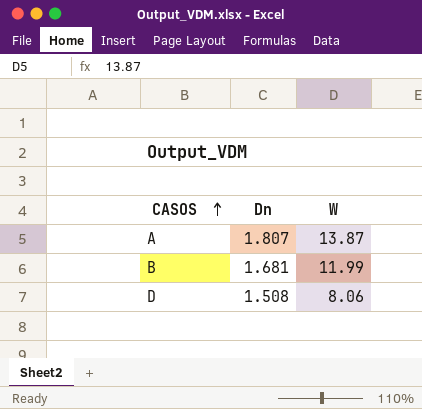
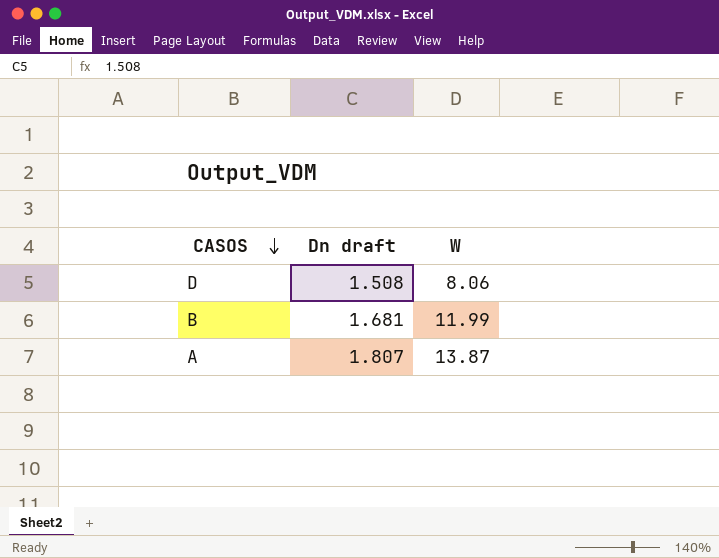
row order: CASOS ascending -> CASOS descending
column name: Dn -> Dn draft

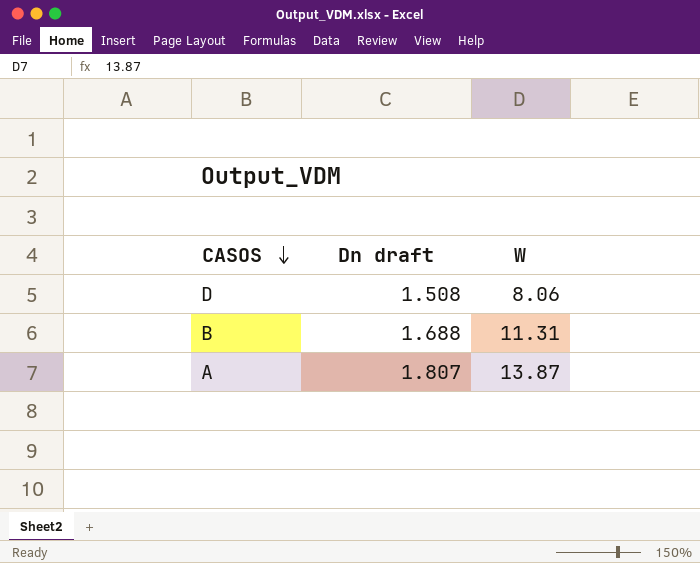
B | Dn draft: 1.681 -> 1.688
B | W: 11.99 -> 11.31

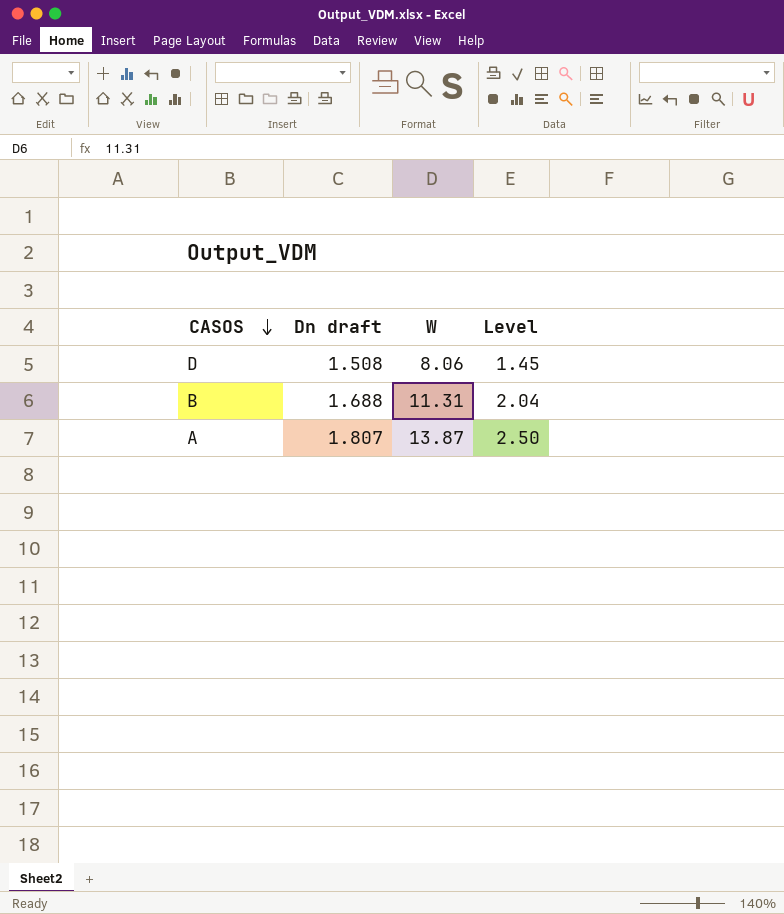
column Level | formula: none -> [W] * 0.18

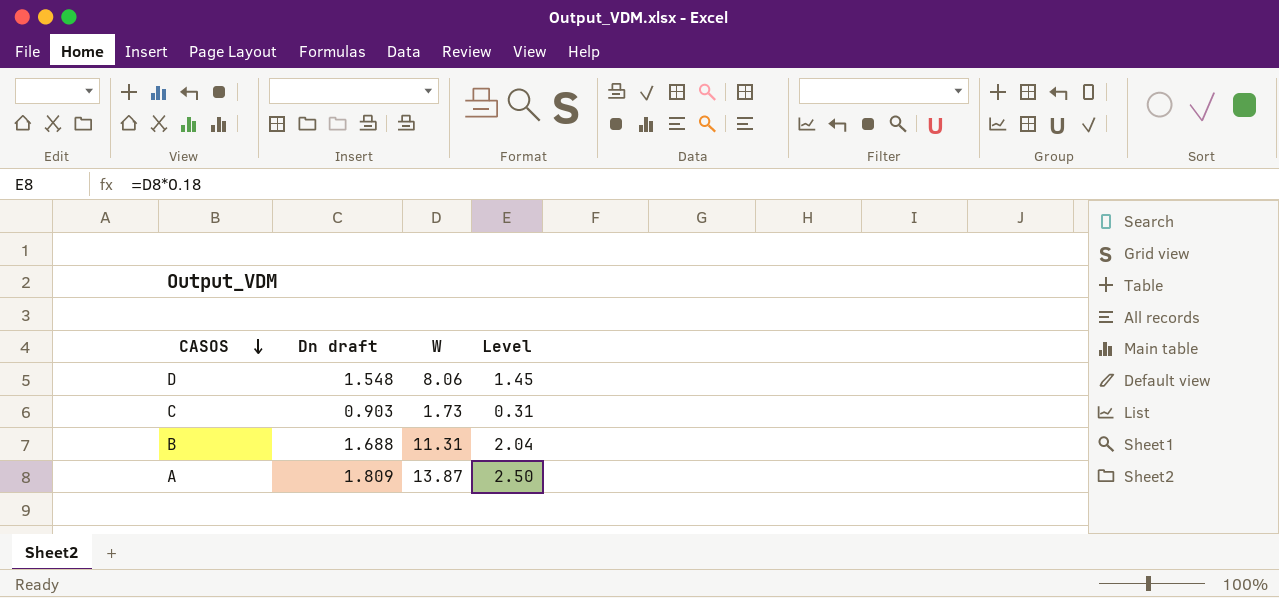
D | Dn draft: 1.508 -> 1.548
row C: none -> 0.903 | 1.73 | 0.31
A | Dn draft: 1.807 -> 1.809

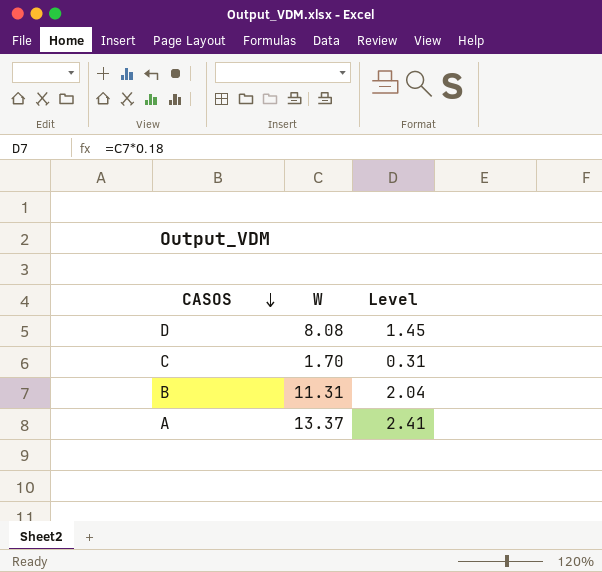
column Dn draft | position: 2 -> none
D | W: 8.06 -> 8.08
C | W: 1.73 -> 1.70
A | W: 13.87 -> 13.37
A | Level: 2.50 -> 2.41

